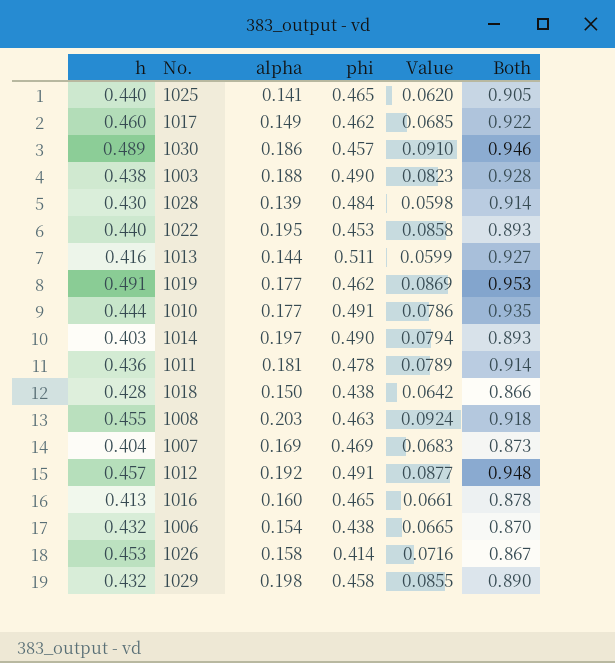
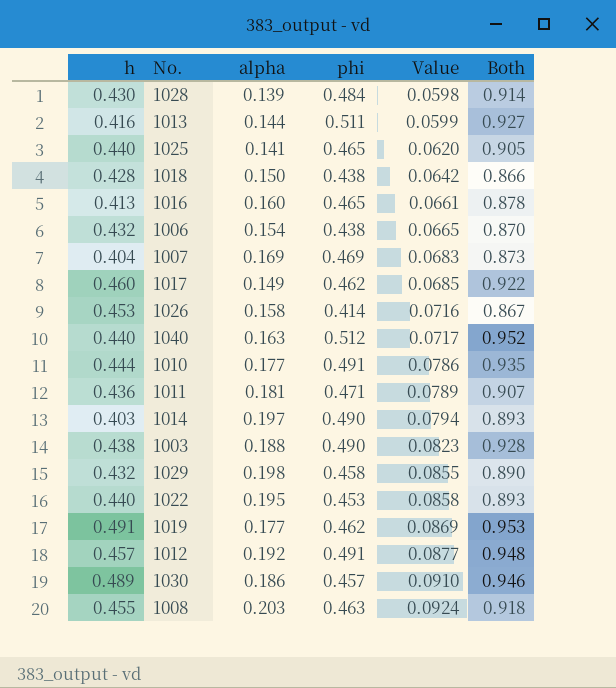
row order: none -> Value ascending
row 1040: none -> 0.440 | 0.163 | 0.512 | 0.0717 | 0.952
1011 | phi: 0.478 -> 0.471
1011 | Both: 0.914 -> 0.907

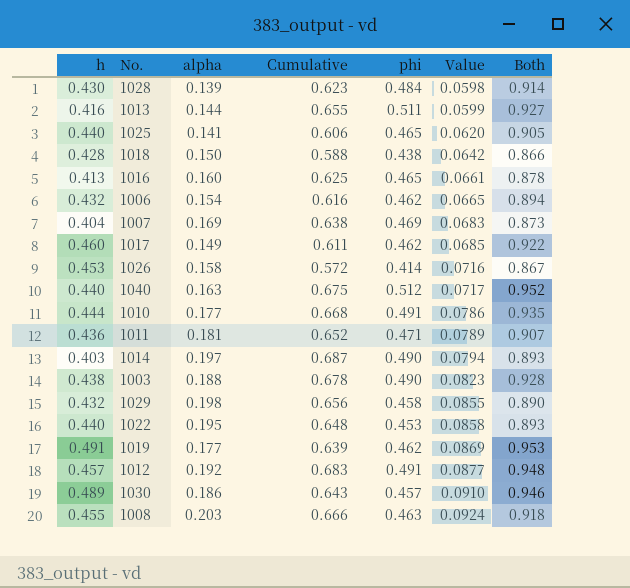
column Cumulative | formula: none -> [alpha] + [phi]
1006 | phi: 0.438 -> 0.462
1006 | Both: 0.870 -> 0.894

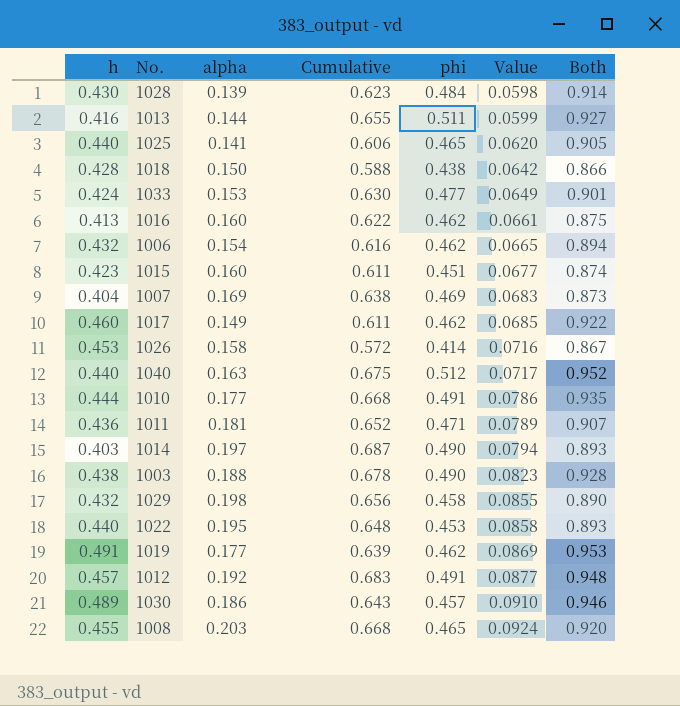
row 1033: none -> 0.424 | 0.153 | 0.630 | 0.477 | 0.0649 | 0.901
1016 | Cumulative: 0.625 -> 0.622
1016 | phi: 0.465 -> 0.462
1016 | Both: 0.878 -> 0.875
row 1015: none -> 0.423 | 0.160 | 0.611 | 0.451 | 0.0677 | 0.874
1008 | Cumulative: 0.666 -> 0.668
1008 | phi: 0.463 -> 0.465
1008 | Both: 0.918 -> 0.920

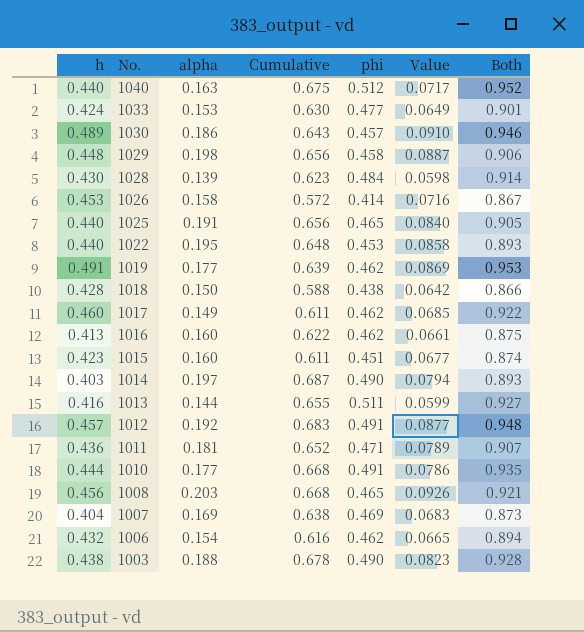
row order: Value ascending -> No. descending
1029 | h: 0.432 -> 0.448
1029 | Value: 0.0855 -> 0.0887
1029 | Both: 0.890 -> 0.906
1025 | alpha: 0.141 -> 0.191
1025 | Cumulative: 0.606 -> 0.656
1025 | Value: 0.0620 -> 0.0840
1008 | h: 0.455 -> 0.456
1008 | Value: 0.0924 -> 0.0926
1008 | Both: 0.920 -> 0.921

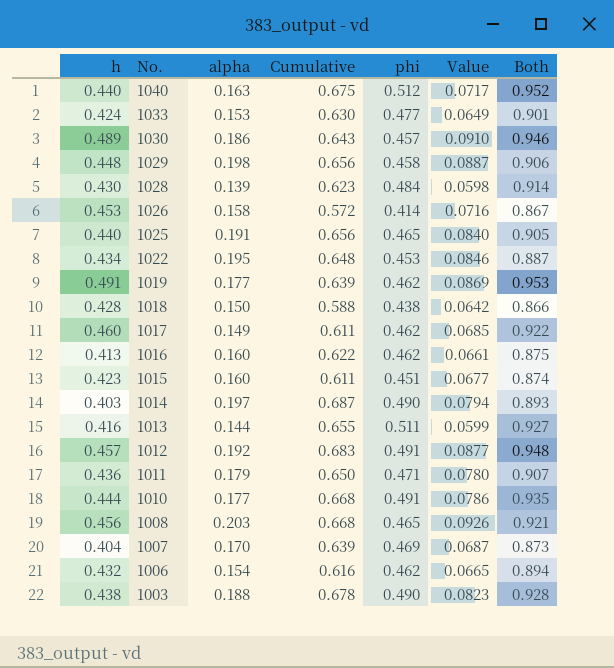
1022 | h: 0.440 -> 0.434
1022 | Value: 0.0858 -> 0.0846
1022 | Both: 0.893 -> 0.887
1011 | alpha: 0.181 -> 0.179
1011 | Cumulative: 0.652 -> 0.650
1011 | Value: 0.0789 -> 0.0780
1007 | alpha: 0.169 -> 0.170
1007 | Cumulative: 0.638 -> 0.639
1007 | Value: 0.0683 -> 0.0687

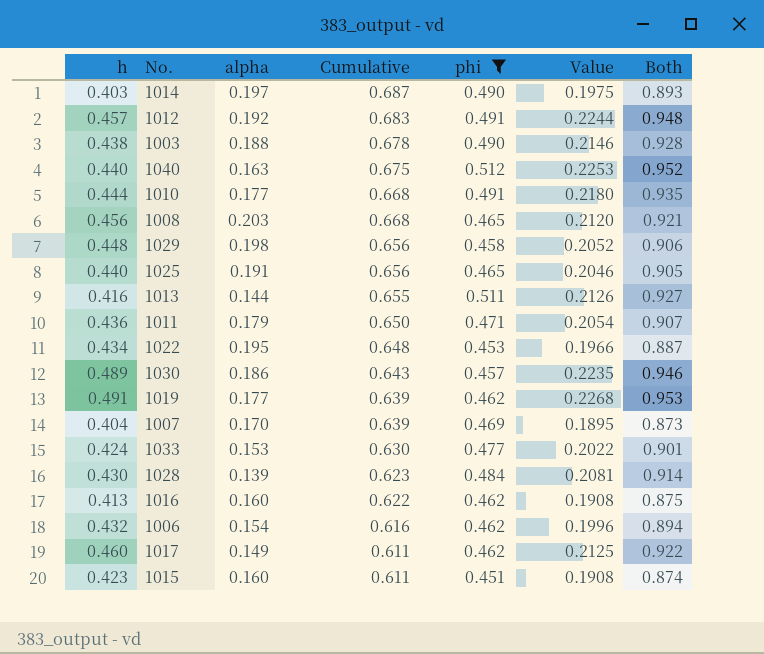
filter: none -> phi >= 0.451
row order: No. descending -> Cumulative descending
column Value | formula: [h] * [alpha] -> [h] * [phi]

